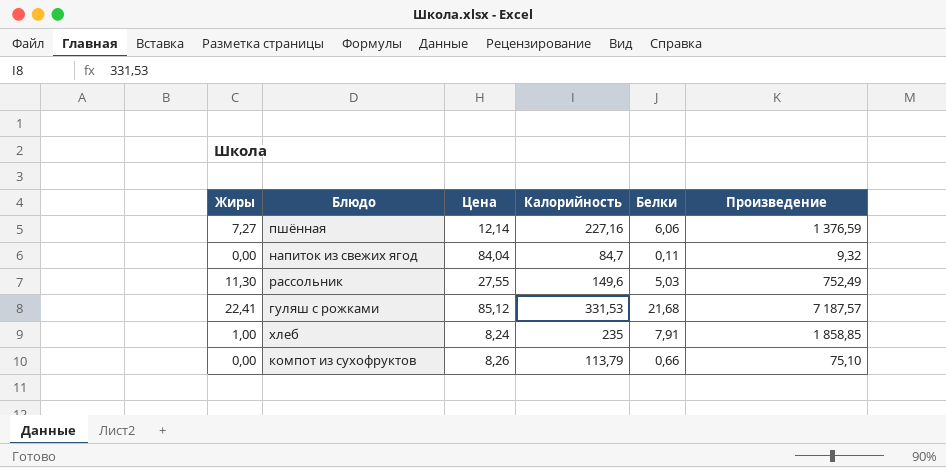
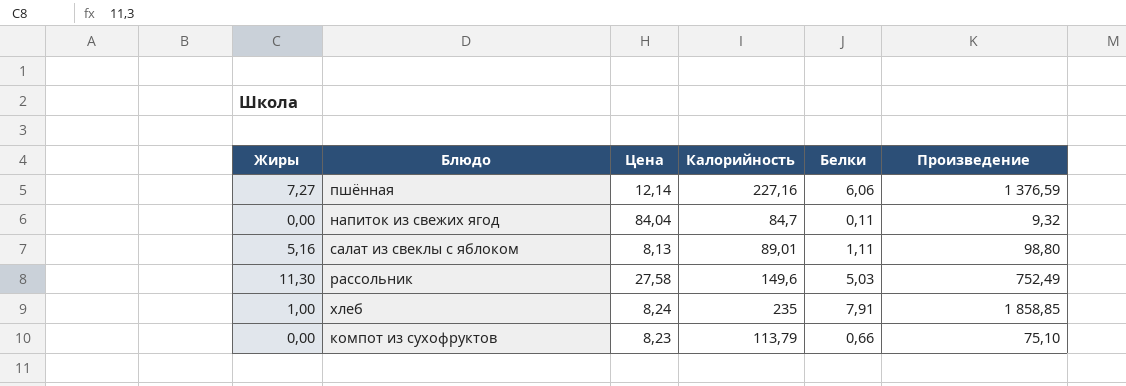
row гуляш с рожками: 22,41 | 85,12 | 331,53 | 21,68 | 7 187,57 -> none
row салат из свеклы с яблоком: none -> 5,16 | 8,13 | 89,01 | 1,11 | 98,80
рассольник | Цена: 27,55 -> 27,58
компот из сухофруктов | Цена: 8,26 -> 8,23

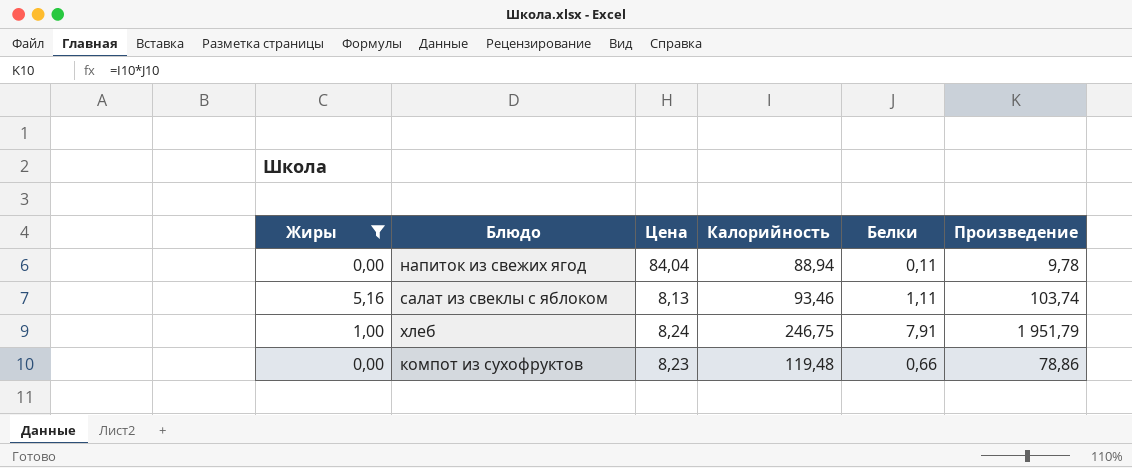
filter: none -> Жиры <= 5,16
напиток из свежих ягод | Калорийность: 84,7 -> 88,94
напиток из свежих ягод | Произведение: 9,32 -> 9,78
салат из свеклы с яблоком | Калорийность: 89,01 -> 93,46
салат из свеклы с яблоком | Произведение: 98,80 -> 103,74
хлеб | Калорийность: 235 -> 246,75
хлеб | Произведение: 1 858,85 -> 1 951,79
компот из сухофруктов | Калорийность: 113,79 -> 119,48
компот из сухофруктов | Произведение: 75,10 -> 78,86

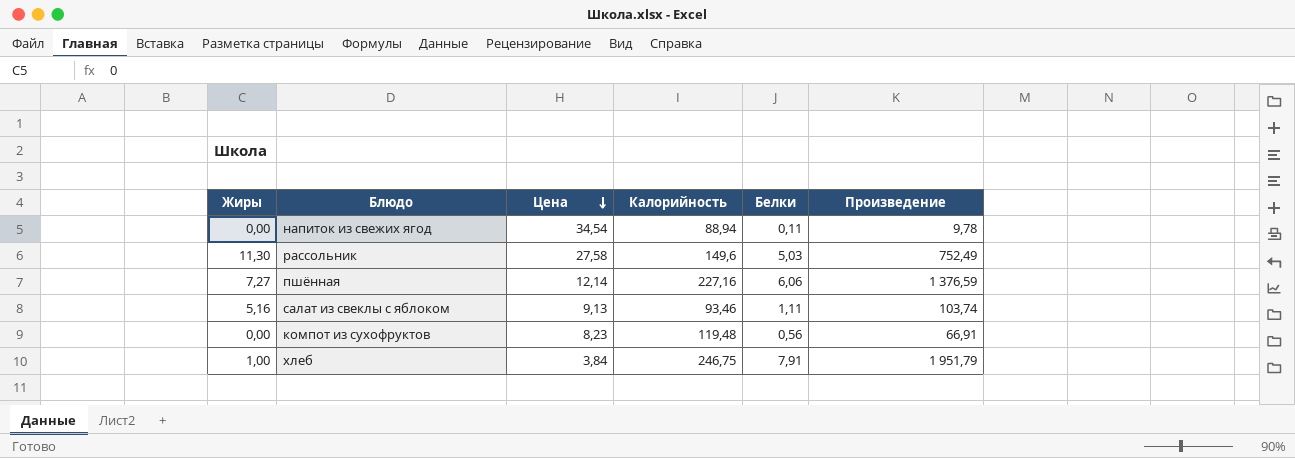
filter: Жиры <= 5,16 -> none
row order: none -> Цена descending
напиток из свежих ягод | Цена: 84,04 -> 34,54
салат из свеклы с яблоком | Цена: 8,13 -> 9,13
компот из сухофруктов | Белки: 0,66 -> 0,56
компот из сухофруктов | Произведение: 78,86 -> 66,91
хлеб | Цена: 8,24 -> 3,84

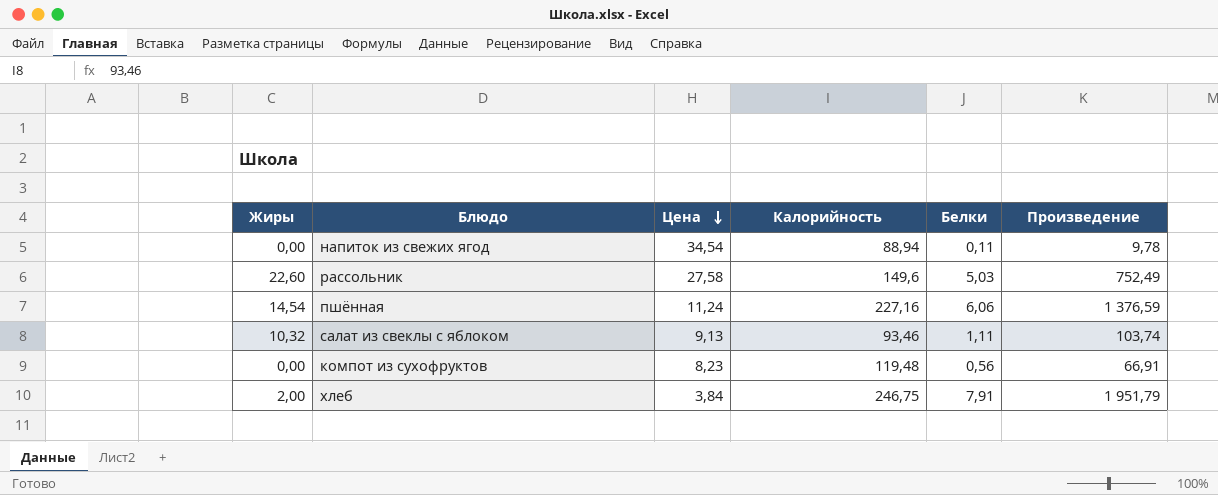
рассольник | Жиры: 11,30 -> 22,60
пшённая | Жиры: 7,27 -> 14,54
пшённая | Цена: 12,14 -> 11,24
салат из свеклы с яблоком | Жиры: 5,16 -> 10,32
хлеб | Жиры: 1,00 -> 2,00

